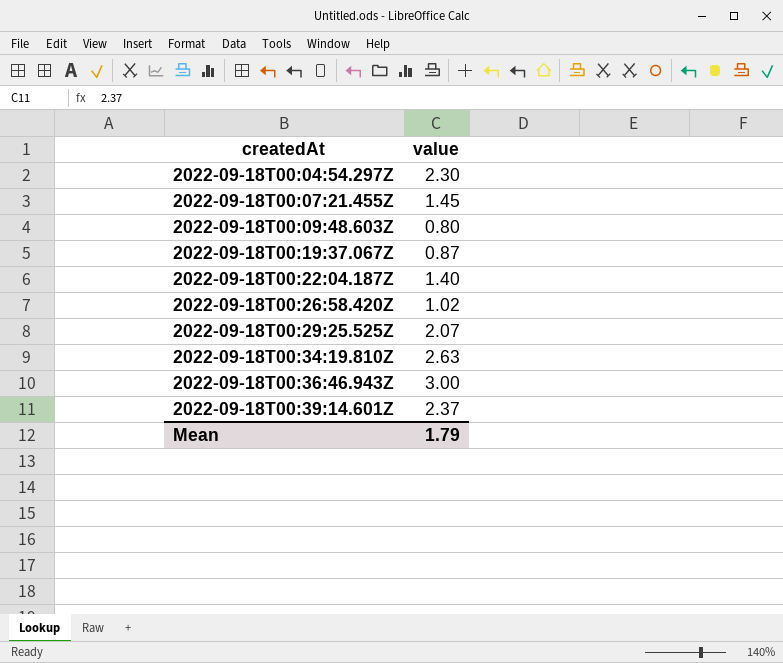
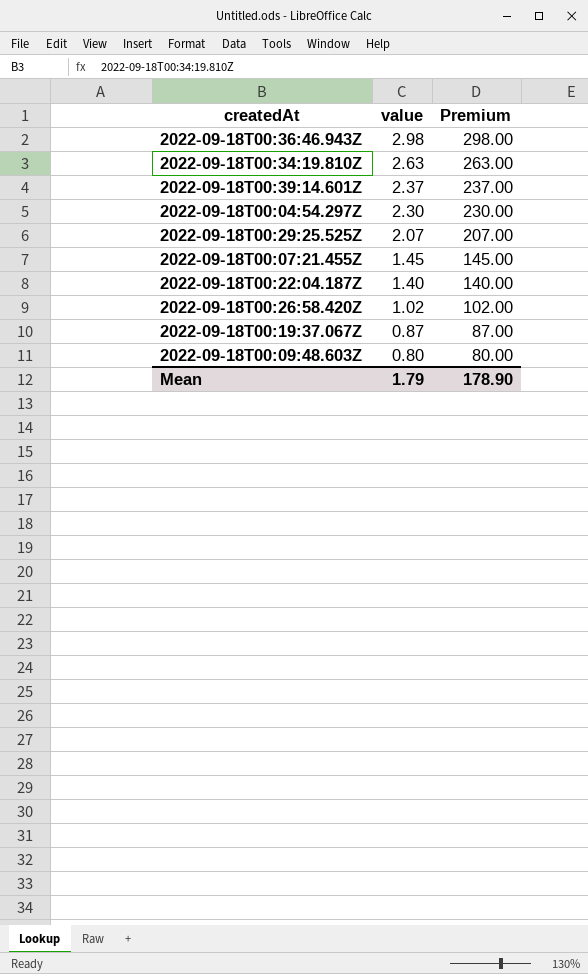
row order: createdAt ascending -> value descending
column Premium | formula: none -> [value] * 100
2022-09-18T00:36:46.943Z | value: 3.00 -> 2.98

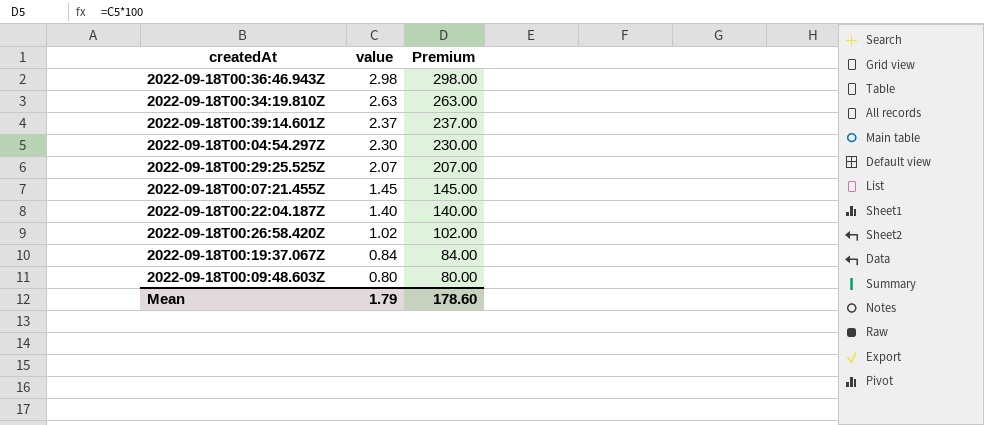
2022-09-18T00:19:37.067Z | value: 0.87 -> 0.84
2022-09-18T00:19:37.067Z | Premium: 87.00 -> 84.00
Mean | Premium: 178.90 -> 178.60

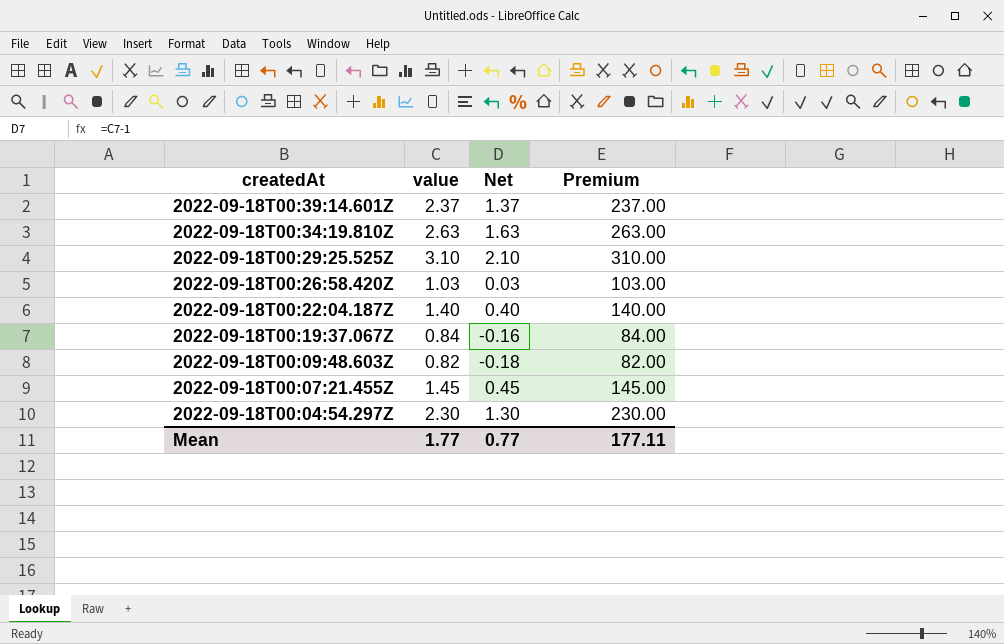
row order: value descending -> createdAt descending
column Net | formula: none -> [value] - 1
row 2022-09-18T00:36:46.943Z: 2.98 | 298.00 -> none
2022-09-18T00:29:25.525Z | value: 2.07 -> 3.10
2022-09-18T00:29:25.525Z | Premium: 207.00 -> 310.00
2022-09-18T00:26:58.420Z | value: 1.02 -> 1.03
2022-09-18T00:26:58.420Z | Premium: 102.00 -> 103.00
2022-09-18T00:09:48.603Z | value: 0.80 -> 0.82
2022-09-18T00:09:48.603Z | Premium: 80.00 -> 82.00
Mean | value: 1.79 -> 1.77
Mean | Premium: 178.60 -> 177.11

